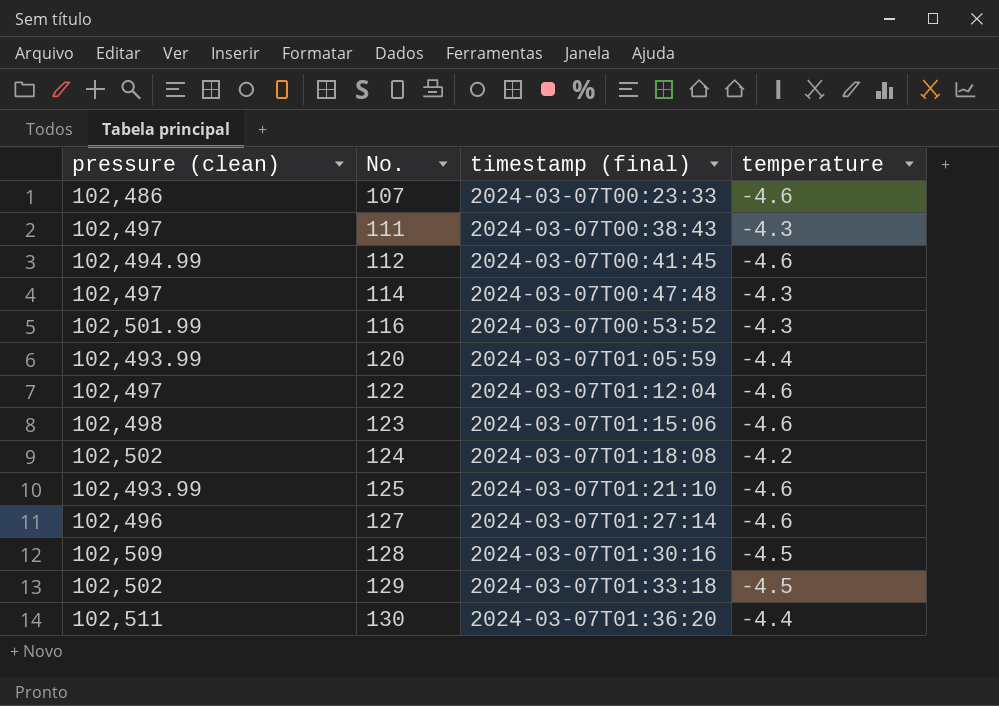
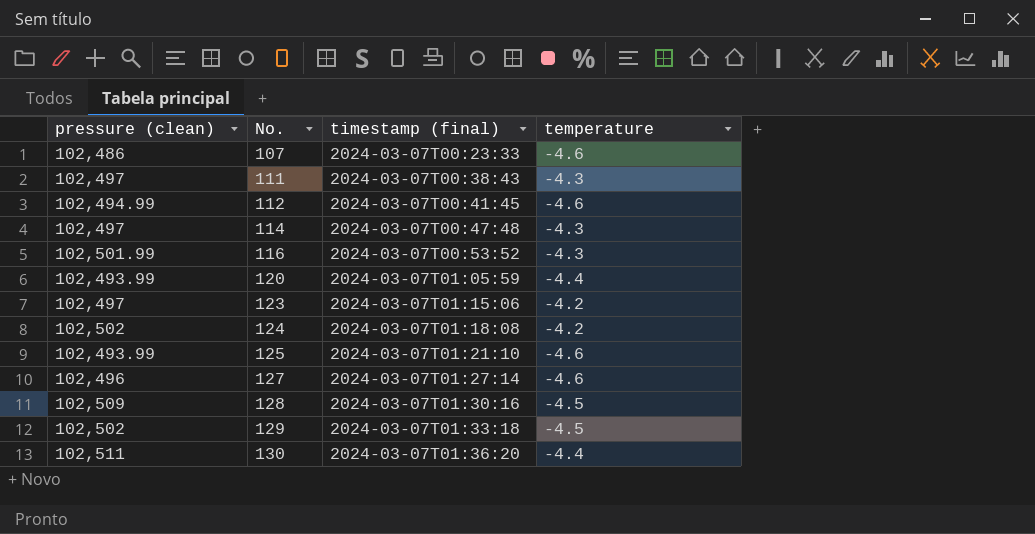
row 122: 102,497 | 2024-03-07T01:12:04 | -4.6 -> none
123 | pressure (clean): 102,498 -> 102,497
123 | temperature: -4.6 -> -4.2

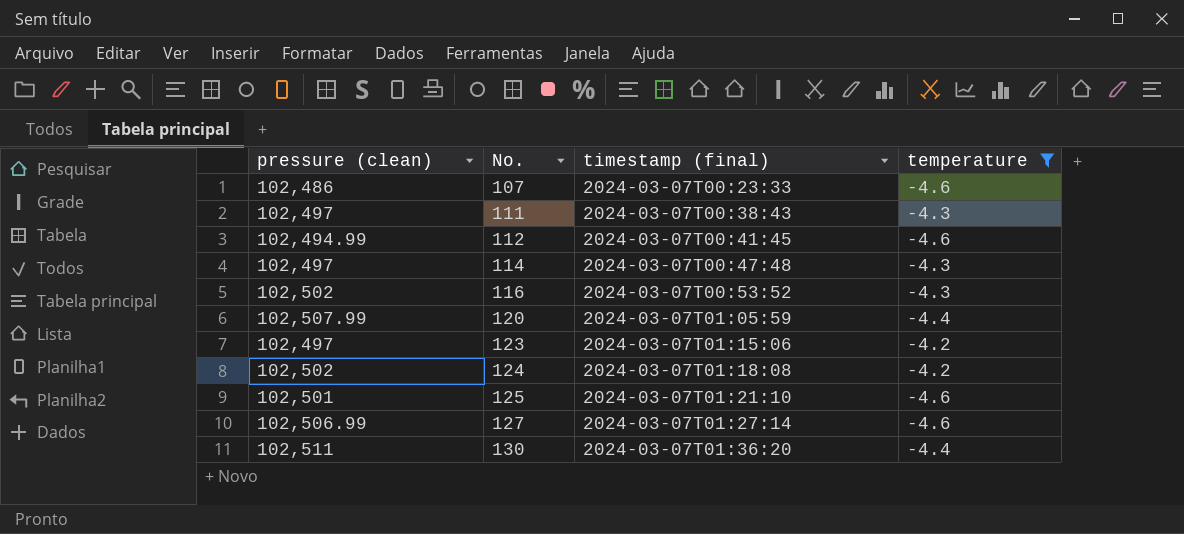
filter: none -> temperature != -4.5
116 | pressure (clean): 102,501.99 -> 102,502
120 | pressure (clean): 102,493.99 -> 102,507.99
125 | pressure (clean): 102,493.99 -> 102,501
127 | pressure (clean): 102,496 -> 102,506.99

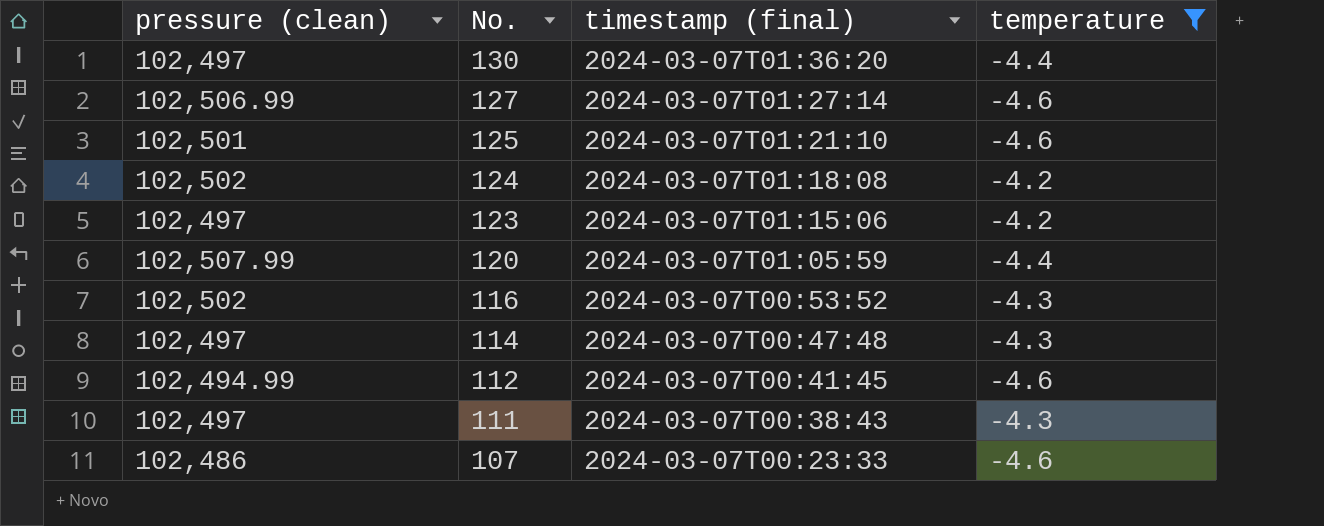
row order: No. ascending -> No. descending
130 | pressure (clean): 102,511 -> 102,497

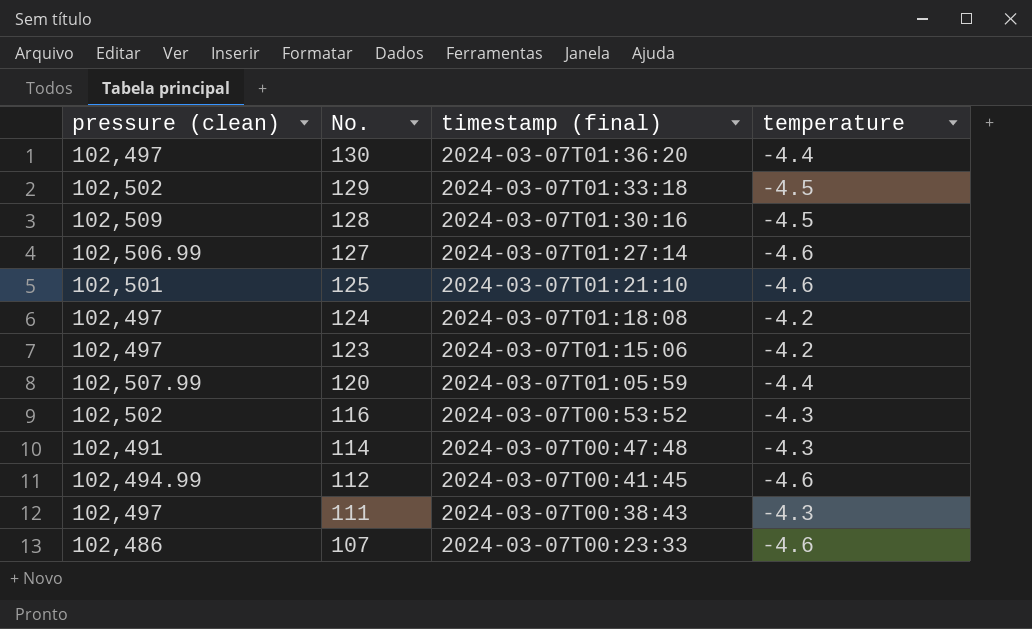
filter: temperature != -4.5 -> none
124 | pressure (clean): 102,502 -> 102,497
114 | pressure (clean): 102,497 -> 102,491

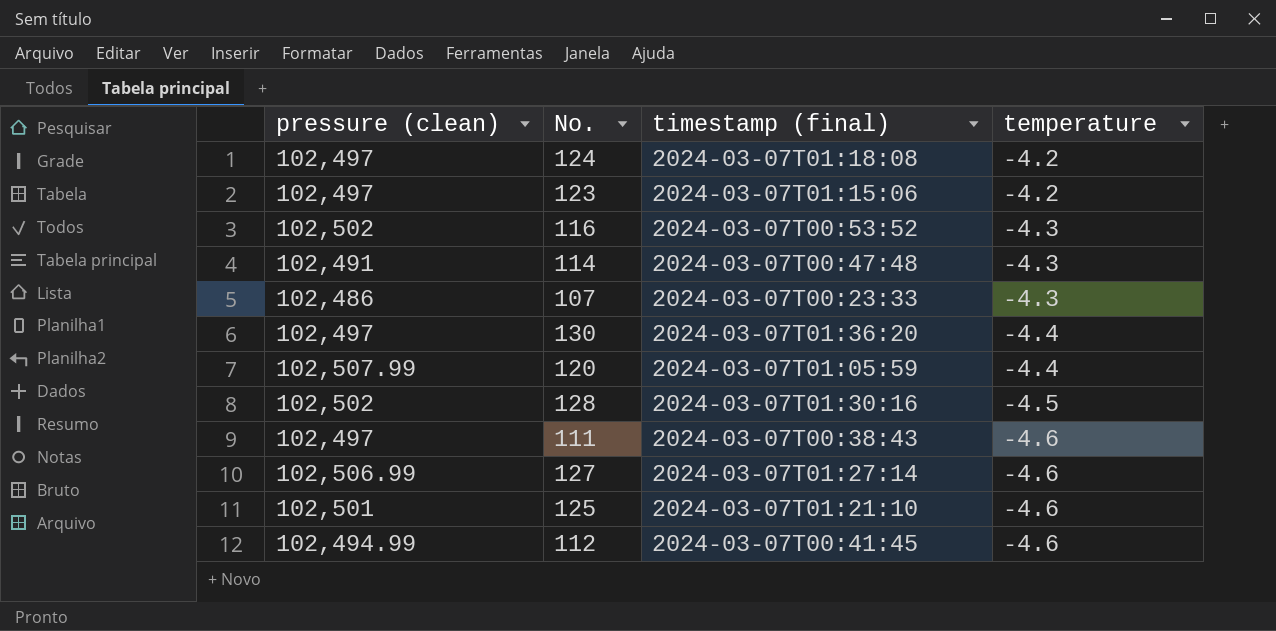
row order: No. descending -> temperature descending
row 129: 102,502 | 2024-03-07T01:33:18 | -4.5 -> none
107 | temperature: -4.6 -> -4.3
128 | pressure (clean): 102,509 -> 102,502
111 | temperature: -4.3 -> -4.6

